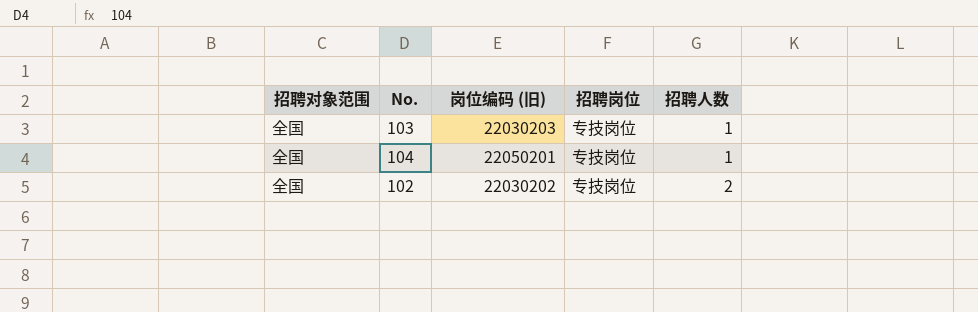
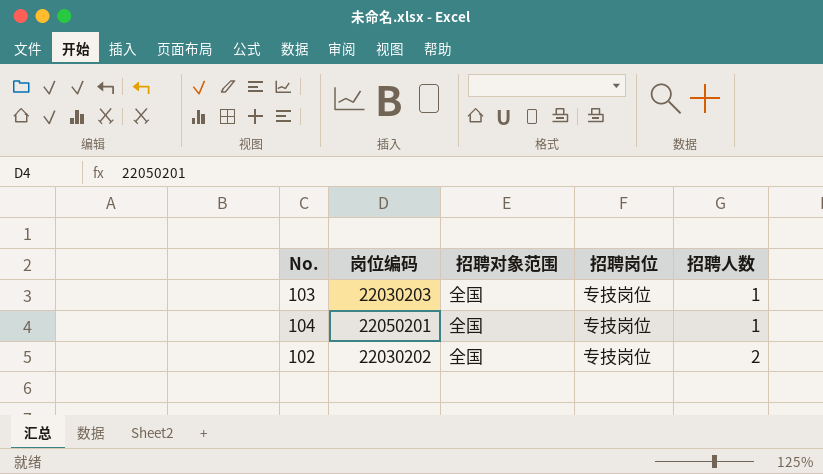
column name: 岗位编码 (旧) -> 岗位编码
column 招聘对象范围 | position: 1 -> 3

